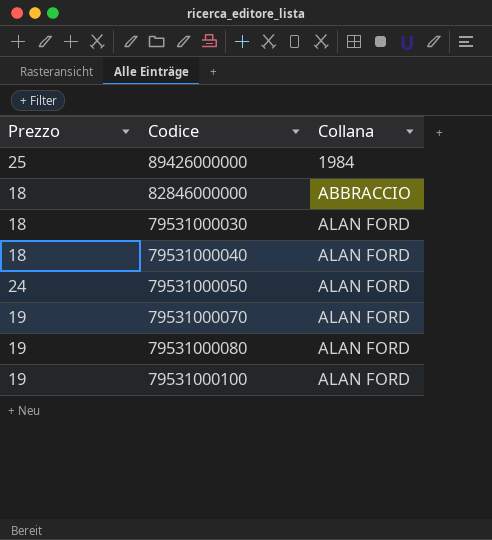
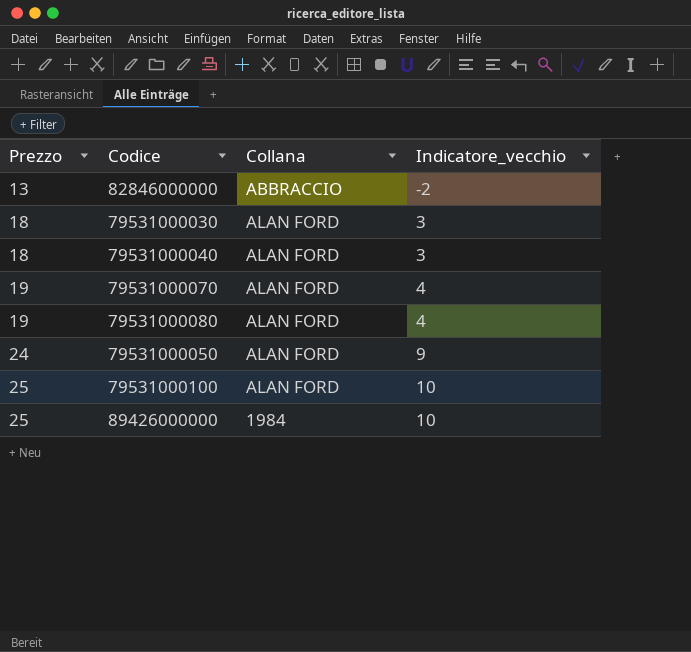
row order: Collana ascending -> Prezzo ascending
column Indicatore_vecchio | formula: none -> [Prezzo] - 15
82846000000 | Prezzo: 18 -> 13
79531000100 | Prezzo: 19 -> 25

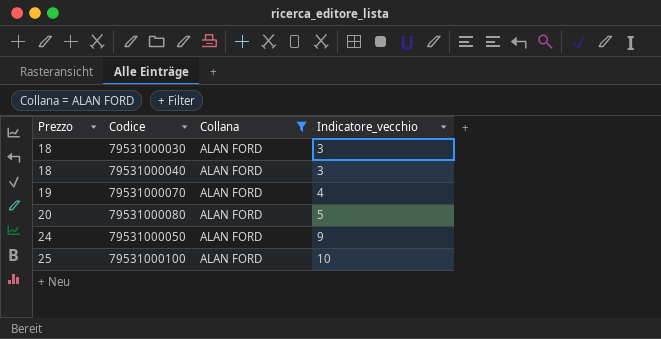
filter: none -> Collana = ALAN FORD
79531000080 | Prezzo: 19 -> 20
79531000080 | Indicatore_vecchio: 4 -> 5

